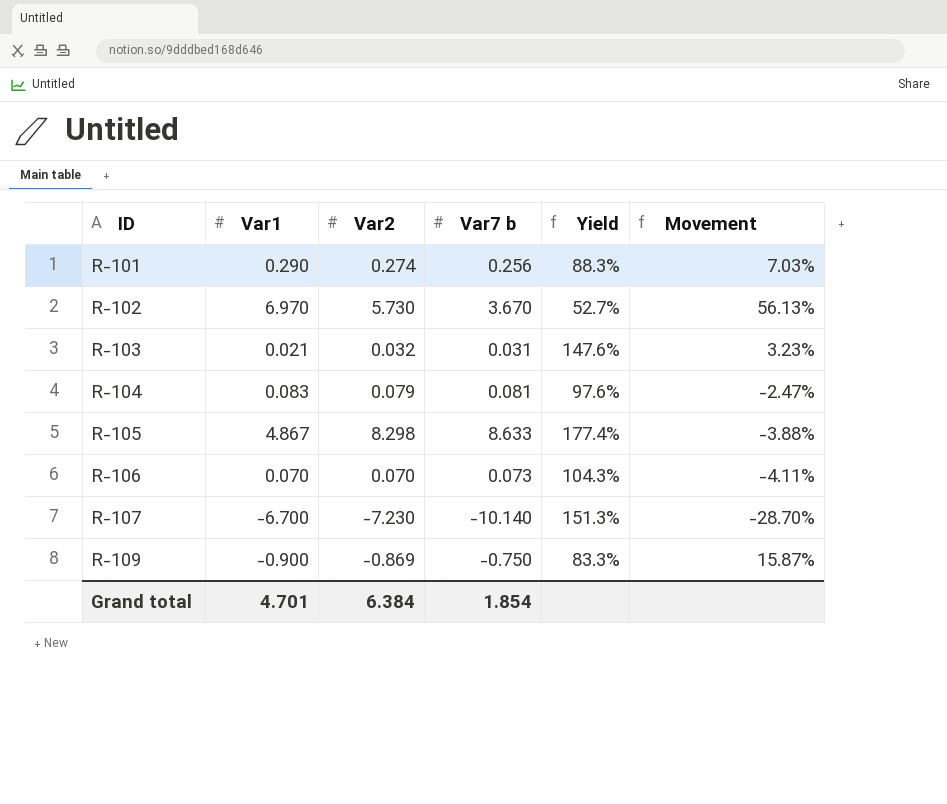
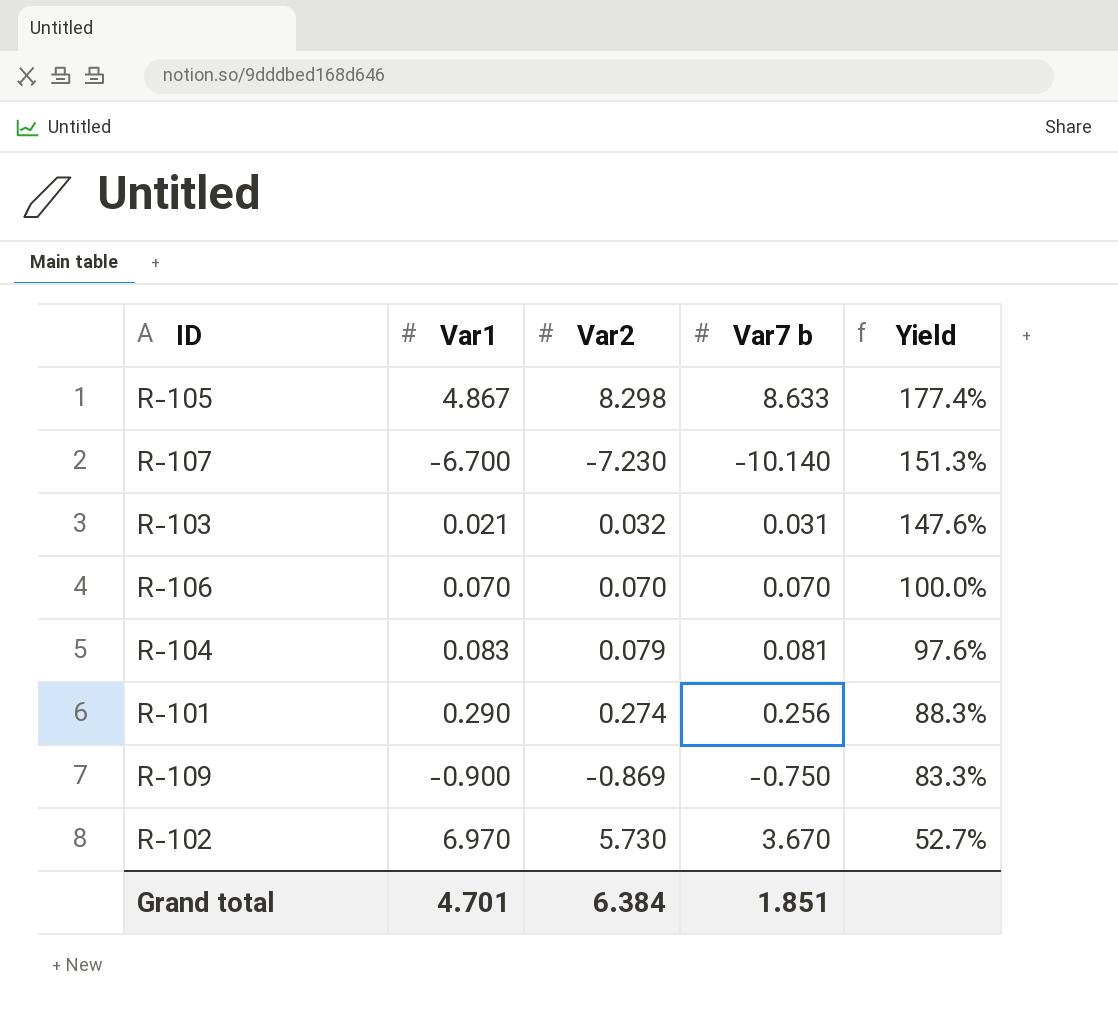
row order: ID ascending -> Yield descending
column Movement | formula: ([Var2] - [Var7 b]) / [Var7 b] -> none
R-106 | Var7 b: 0.073 -> 0.070
R-106 | Yield: 104.3% -> 100.0%
Grand total | Var7 b: 1.854 -> 1.851

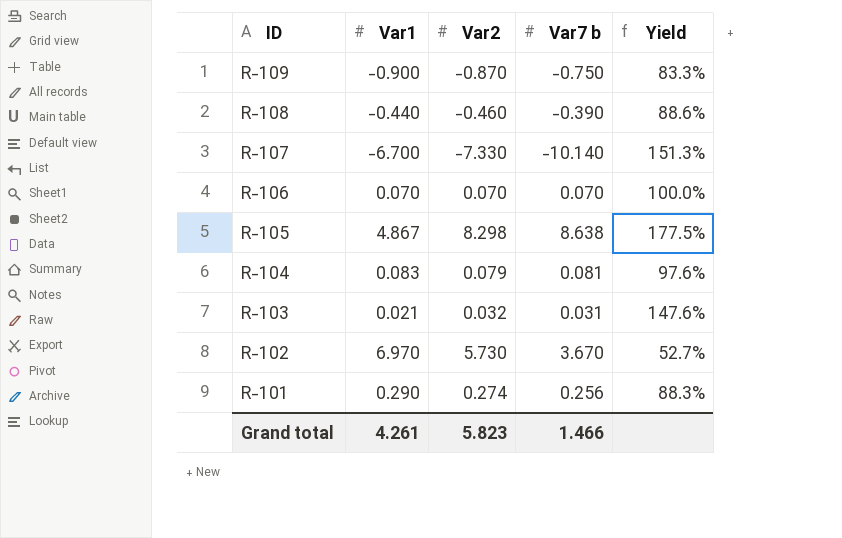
row order: Yield descending -> ID descending
R-109 | Var2: -0.869 -> -0.870
row R-108: none -> -0.440 | -0.460 | -0.390 | 88.6%
R-107 | Var2: -7.230 -> -7.330
R-105 | Var7 b: 8.633 -> 8.638
R-105 | Yield: 177.4% -> 177.5%
Grand total | Var1: 4.701 -> 4.261
Grand total | Var2: 6.384 -> 5.823
Grand total | Var7 b: 1.851 -> 1.466

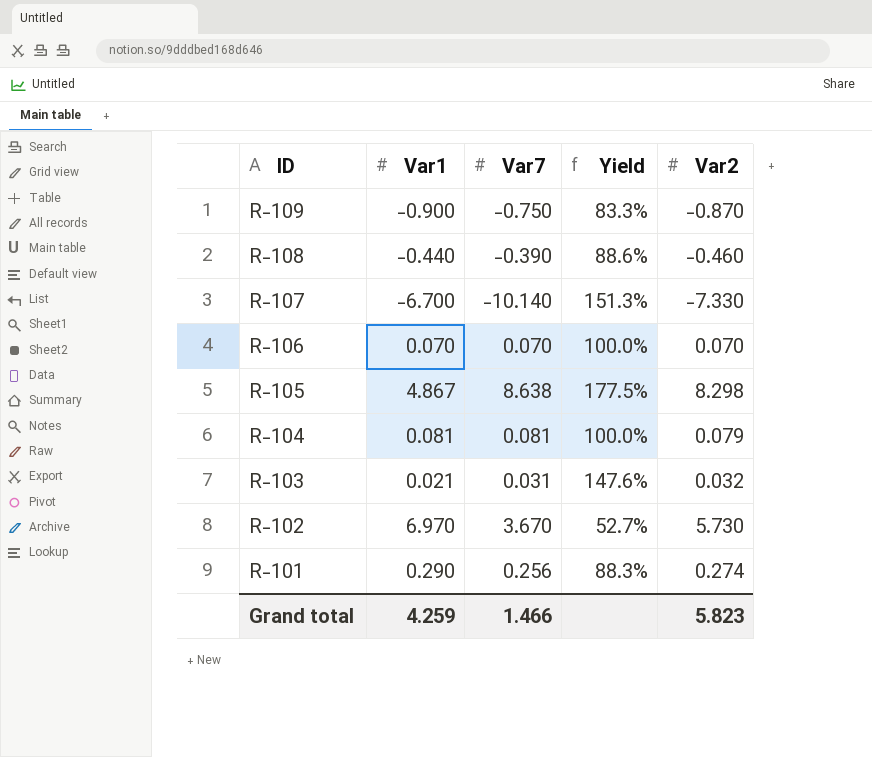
column name: Var7 b -> Var7
column Var2 | position: 3 -> 5
R-104 | Var1: 0.083 -> 0.081
R-104 | Yield: 97.6% -> 100.0%
Grand total | Var1: 4.261 -> 4.259

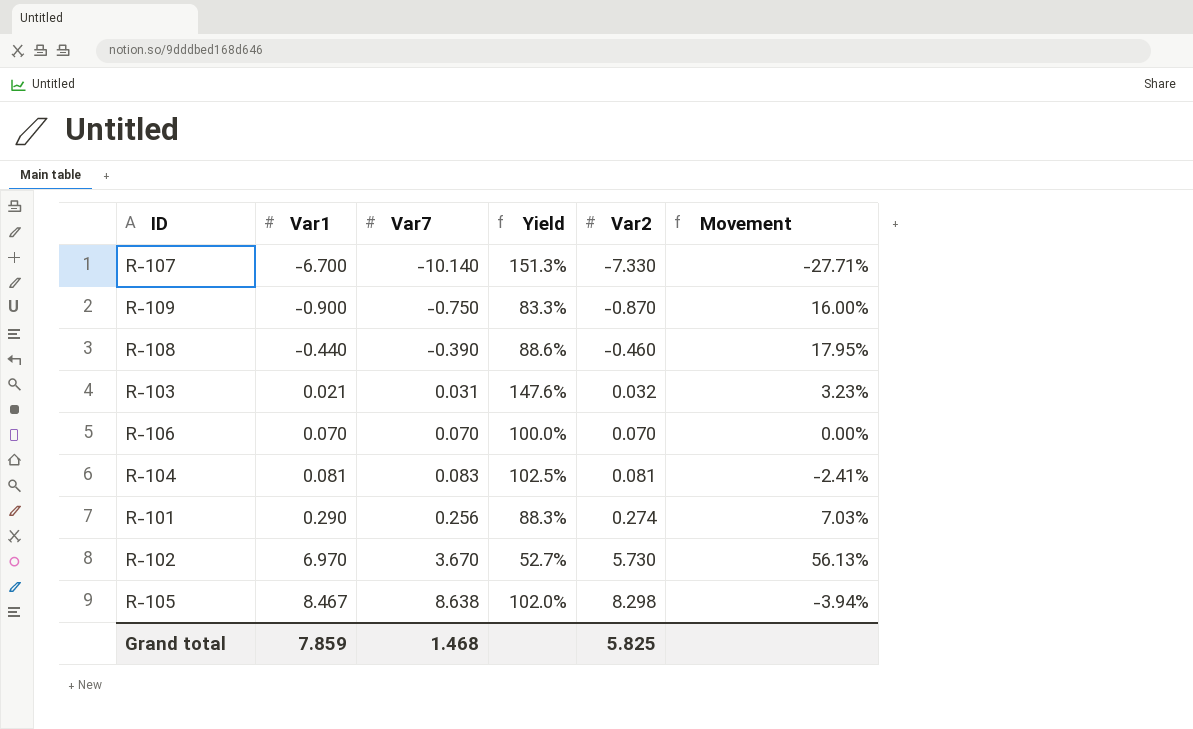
row order: ID descending -> Var1 ascending
column Movement | formula: none -> ([Var2] - [Var7]) / [Var7]
R-104 | Var7: 0.081 -> 0.083
R-104 | Yield: 100.0% -> 102.5%
R-104 | Var2: 0.079 -> 0.081
R-105 | Var1: 4.867 -> 8.467
R-105 | Yield: 177.5% -> 102.0%
Grand total | Var1: 4.259 -> 7.859
Grand total | Var7: 1.466 -> 1.468
Grand total | Var2: 5.823 -> 5.825

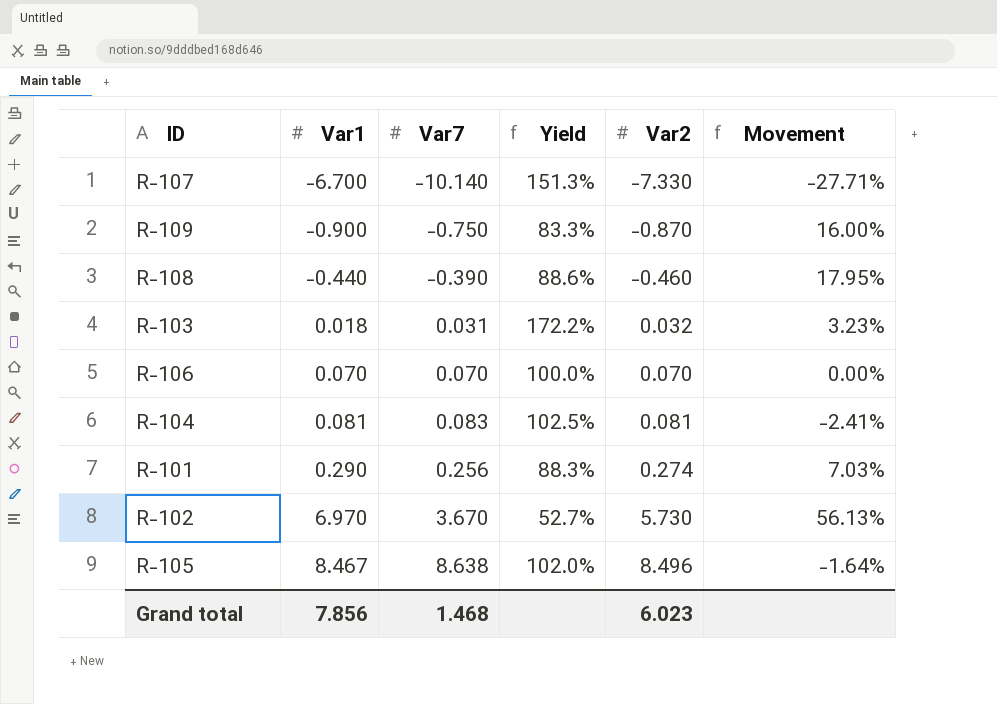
R-103 | Var1: 0.021 -> 0.018
R-103 | Yield: 147.6% -> 172.2%
R-105 | Var2: 8.298 -> 8.496
R-105 | Movement: -3.94% -> -1.64%
Grand total | Var1: 7.859 -> 7.856
Grand total | Var2: 5.825 -> 6.023

